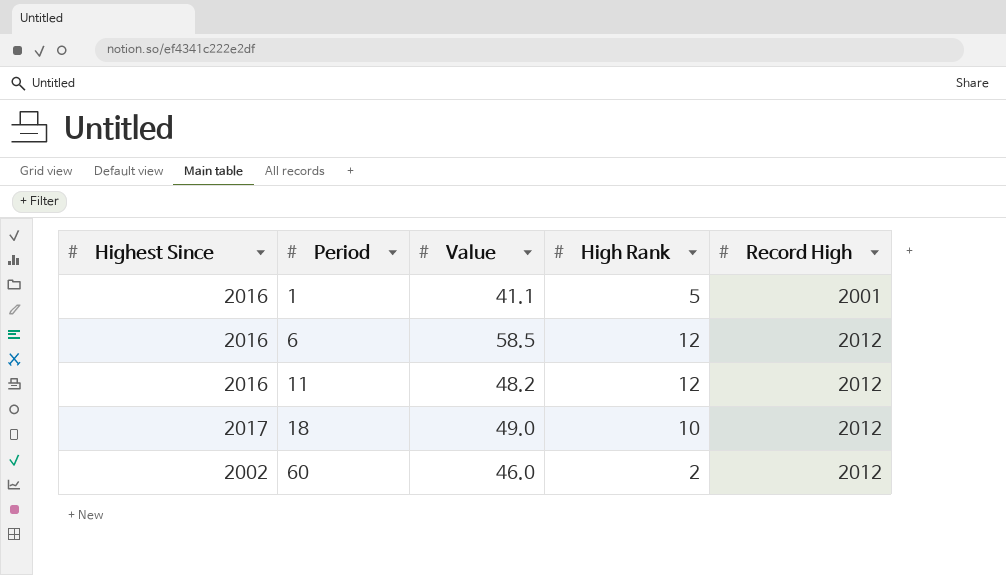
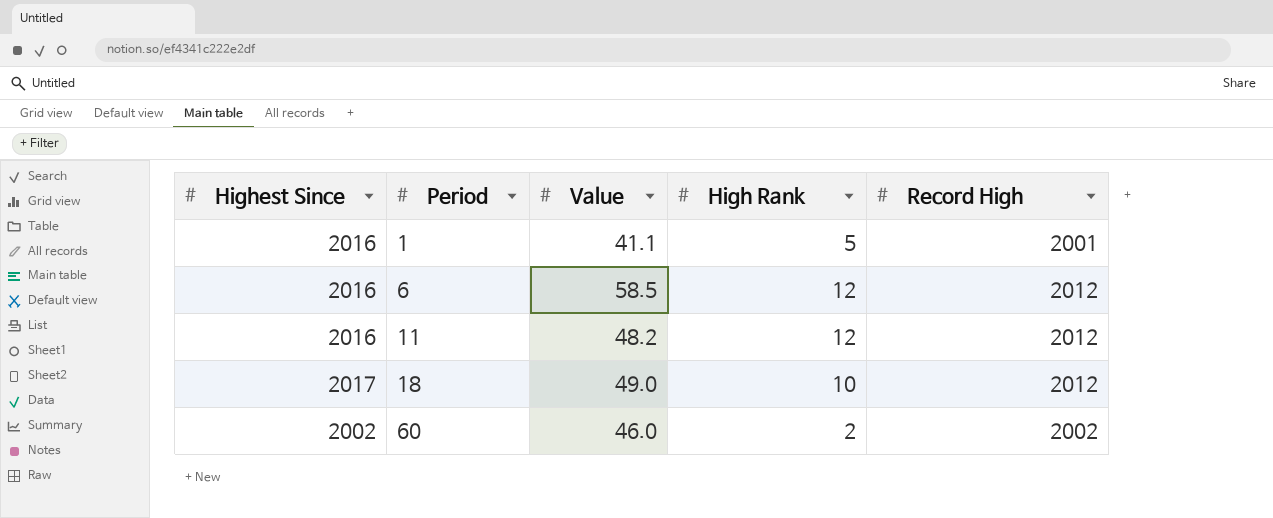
60 | Record High: 2012 -> 2002

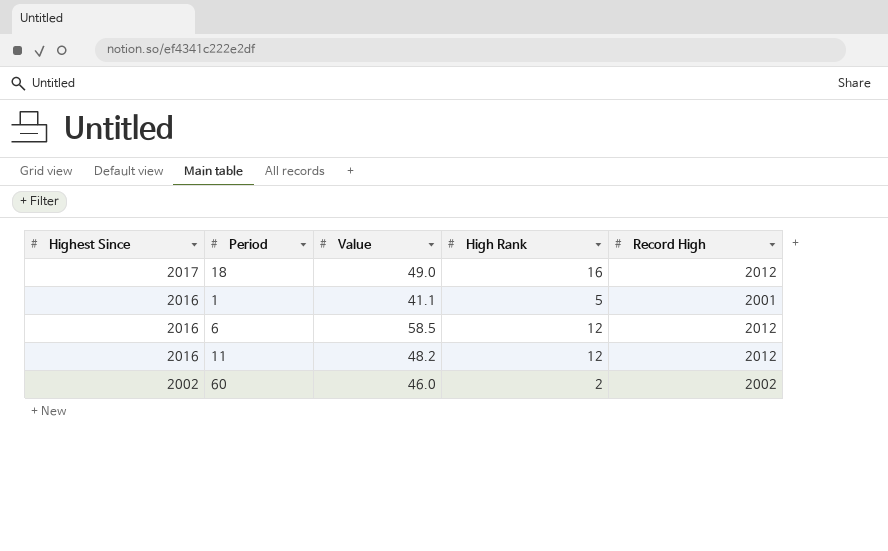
row order: Period ascending -> Highest Since descending
18 | High Rank: 10 -> 16

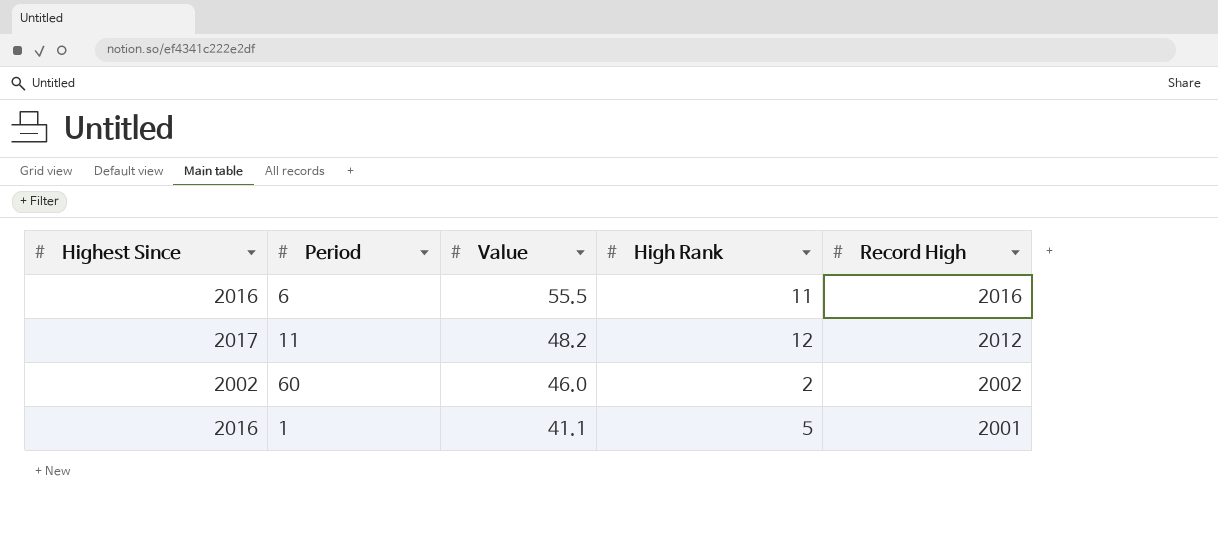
row order: Highest Since descending -> Value descending
row 18: 2017 | 49.0 | 16 | 2012 -> none
6 | Value: 58.5 -> 55.5
6 | High Rank: 12 -> 11
6 | Record High: 2012 -> 2016
11 | Highest Since: 2016 -> 2017

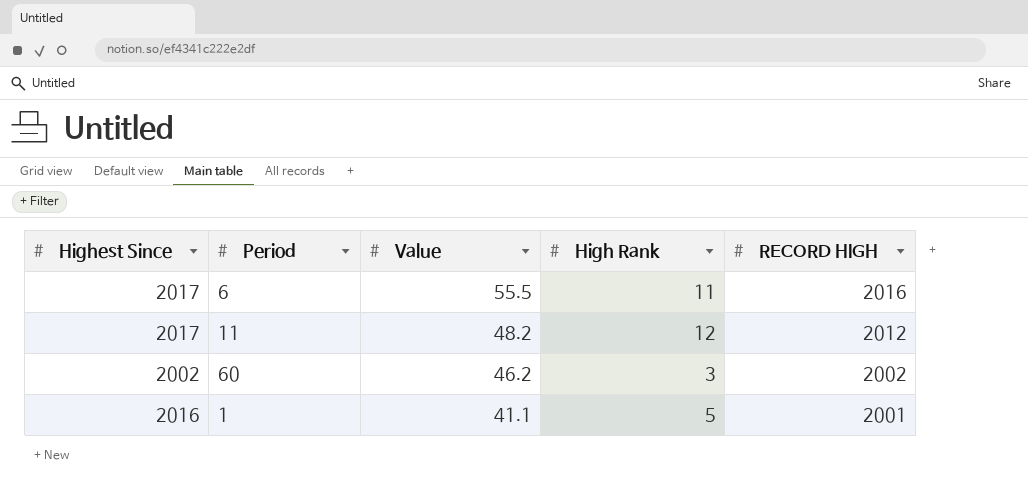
column name: Record High -> RECORD HIGH
6 | Highest Since: 2016 -> 2017
60 | Value: 46.0 -> 46.2
60 | High Rank: 2 -> 3

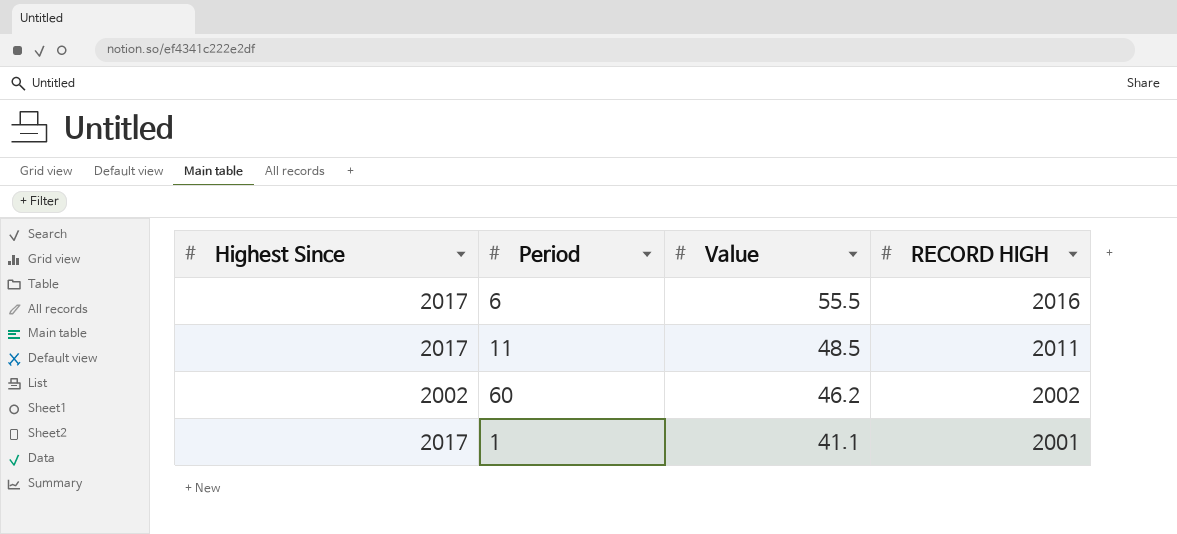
column High Rank | position: 4 -> none
11 | Value: 48.2 -> 48.5
11 | RECORD HIGH: 2012 -> 2011
1 | Highest Since: 2016 -> 2017

